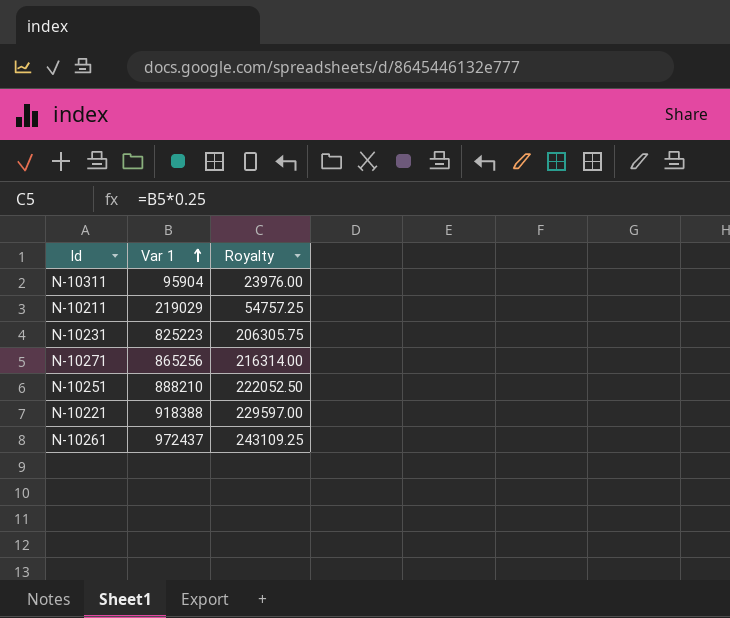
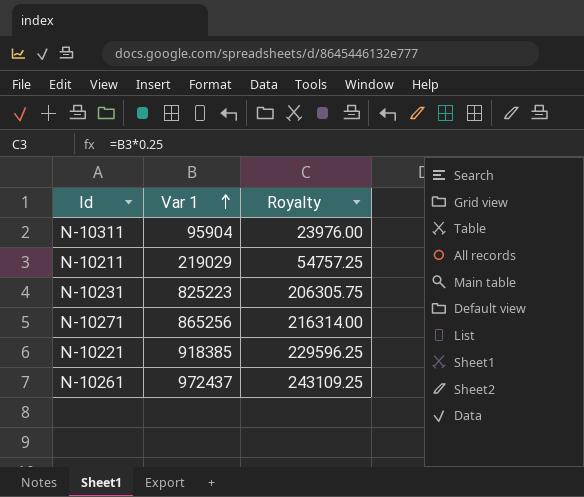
row N-10251: 888210 | 222052.50 -> none
N-10221 | Var 1: 918388 -> 918385
N-10221 | Royalty: 229597.00 -> 229596.25

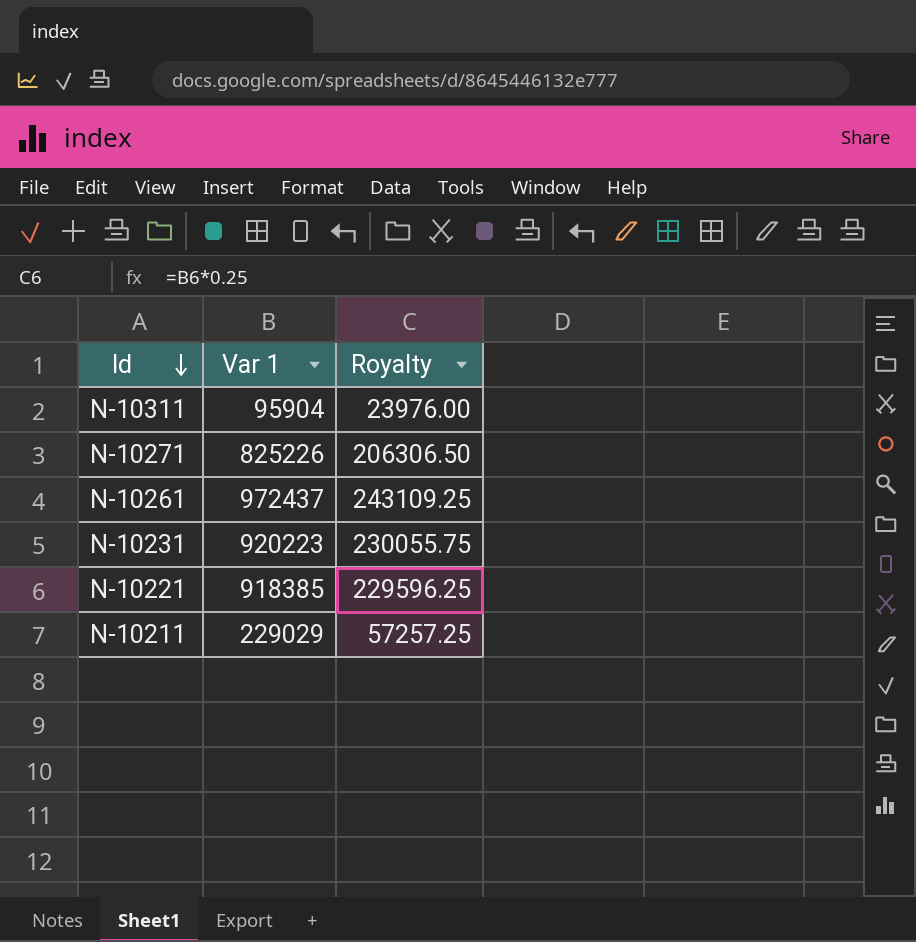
row order: Var 1 ascending -> Id descending
N-10271 | Var 1: 865256 -> 825226
N-10271 | Royalty: 216314.00 -> 206306.50
N-10231 | Var 1: 825223 -> 920223
N-10231 | Royalty: 206305.75 -> 230055.75
N-10211 | Var 1: 219029 -> 229029
N-10211 | Royalty: 54757.25 -> 57257.25

